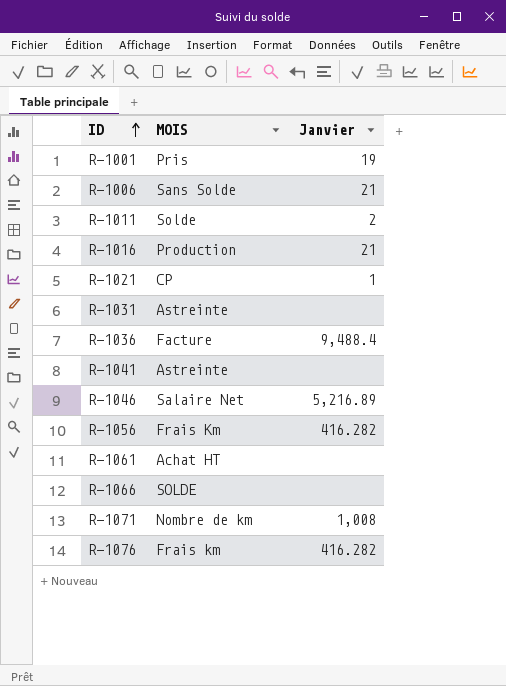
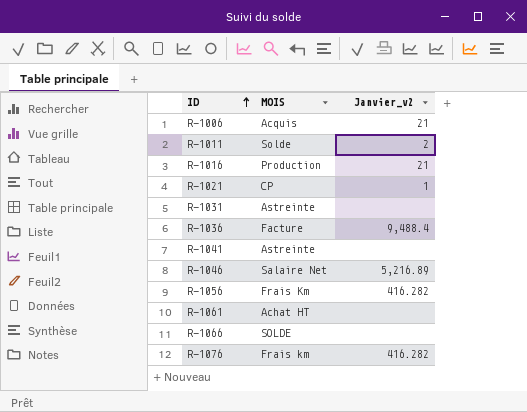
column name: Janvier -> Janvier_v2
row R-1001: Pris | 19 -> none
row R-1071: Nombre de km | 1,008 -> none
R-1006 | MOIS: Sans Solde -> Acquis

